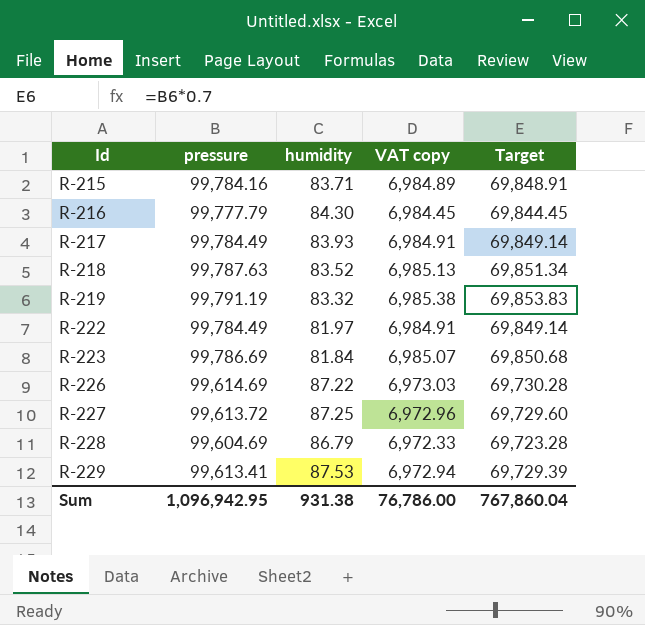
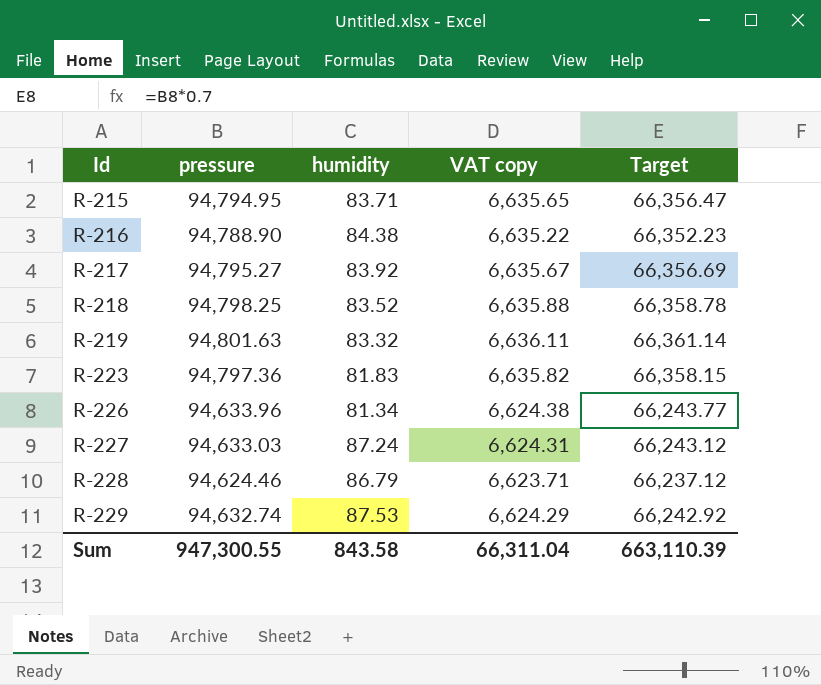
row R-222: 99,784.49 | 81.97 | 6,984.91 | 69,849.14 -> none
R-215 | pressure: 99,784.16 -> 94,794.95
R-215 | VAT copy: 6,984.89 -> 6,635.65
R-215 | Target: 69,848.91 -> 66,356.47
R-216 | pressure: 99,777.79 -> 94,788.90
R-216 | humidity: 84.30 -> 84.38
R-216 | VAT copy: 6,984.45 -> 6,635.22
R-216 | Target: 69,844.45 -> 66,352.23
R-217 | pressure: 99,784.49 -> 94,795.27
R-217 | humidity: 83.93 -> 83.92
R-217 | VAT copy: 6,984.91 -> 6,635.67
R-217 | Target: 69,849.14 -> 66,356.69
R-218 | pressure: 99,787.63 -> 94,798.25
R-218 | VAT copy: 6,985.13 -> 6,635.88
R-218 | Target: 69,851.34 -> 66,358.78
R-219 | pressure: 99,791.19 -> 94,801.63
R-219 | VAT copy: 6,985.38 -> 6,636.11
R-219 | Target: 69,853.83 -> 66,361.14
R-223 | pressure: 99,786.69 -> 94,797.36
R-223 | humidity: 81.84 -> 81.83
R-223 | VAT copy: 6,985.07 -> 6,635.82
R-223 | Target: 69,850.68 -> 66,358.15
R-226 | pressure: 99,614.69 -> 94,633.96
R-226 | humidity: 87.22 -> 81.34
R-226 | VAT copy: 6,973.03 -> 6,624.38
R-226 | Target: 69,730.28 -> 66,243.77
R-227 | pressure: 99,613.72 -> 94,633.03
R-227 | humidity: 87.25 -> 87.24
R-227 | VAT copy: 6,972.96 -> 6,624.31
R-227 | Target: 69,729.60 -> 66,243.12
R-228 | pressure: 99,604.69 -> 94,624.46
R-228 | VAT copy: 6,972.33 -> 6,623.71
R-228 | Target: 69,723.28 -> 66,237.12
R-229 | pressure: 99,613.41 -> 94,632.74
R-229 | VAT copy: 6,972.94 -> 6,624.29
R-229 | Target: 69,729.39 -> 66,242.92
Sum | pressure: 1,096,942.95 -> 947,300.55
Sum | humidity: 931.38 -> 843.58
Sum | VAT copy: 76,786.00 -> 66,311.04
Sum | Target: 767,860.04 -> 663,110.39

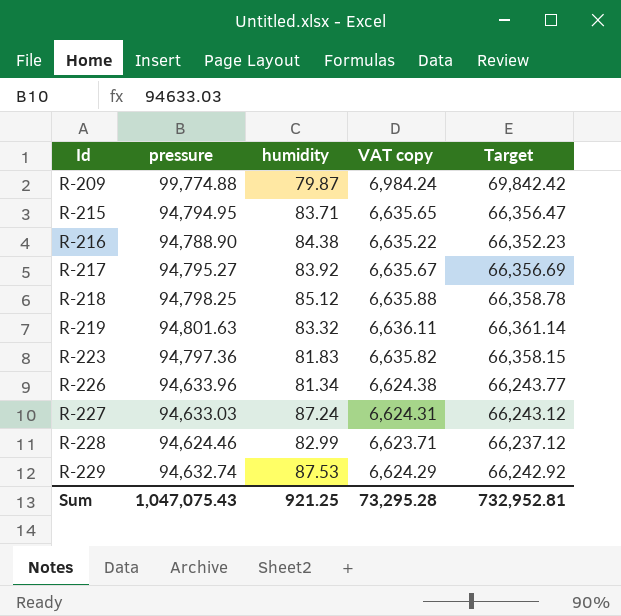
row R-209: none -> 99,774.88 | 79.87 | 6,984.24 | 69,842.42
R-218 | humidity: 83.52 -> 85.12
R-228 | humidity: 86.79 -> 82.99
Sum | pressure: 947,300.55 -> 1,047,075.43
Sum | humidity: 843.58 -> 921.25
Sum | VAT copy: 66,311.04 -> 73,295.28
Sum | Target: 663,110.39 -> 732,952.81

